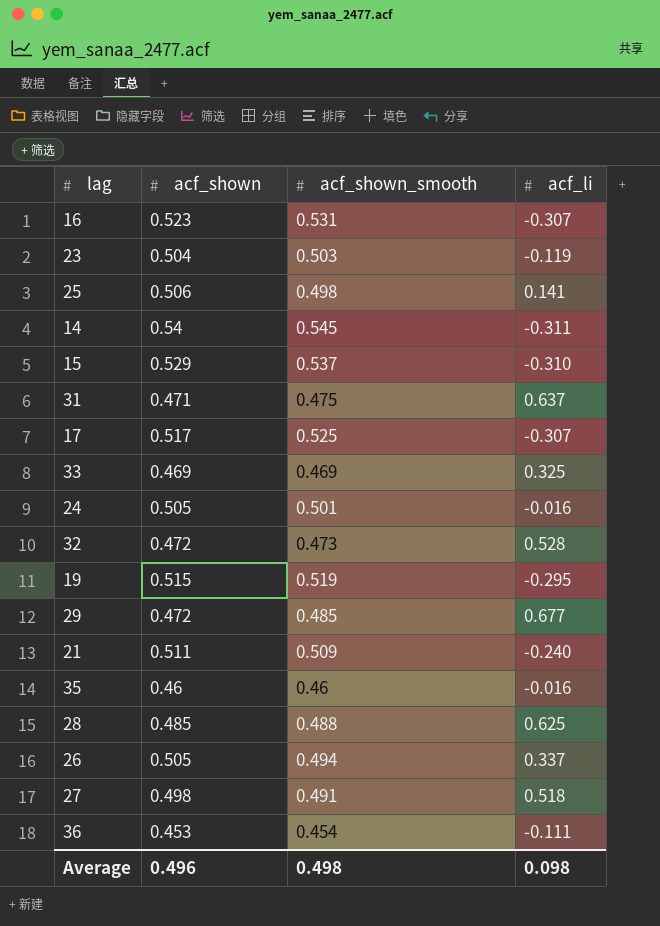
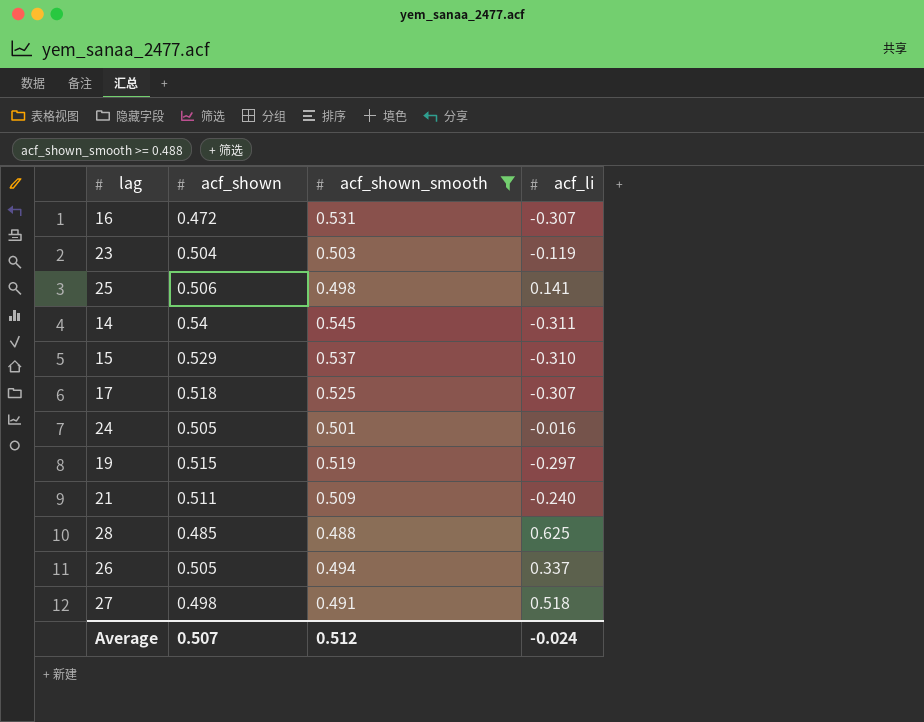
filter: none -> acf_shown_smooth >= 0.488
16 | acf_shown: 0.523 -> 0.472
17 | acf_shown: 0.517 -> 0.518
19 | acf_li: -0.295 -> -0.297
Average | acf_shown: 0.496 -> 0.507
Average | acf_shown_smooth: 0.498 -> 0.512
Average | acf_li: 0.098 -> -0.024

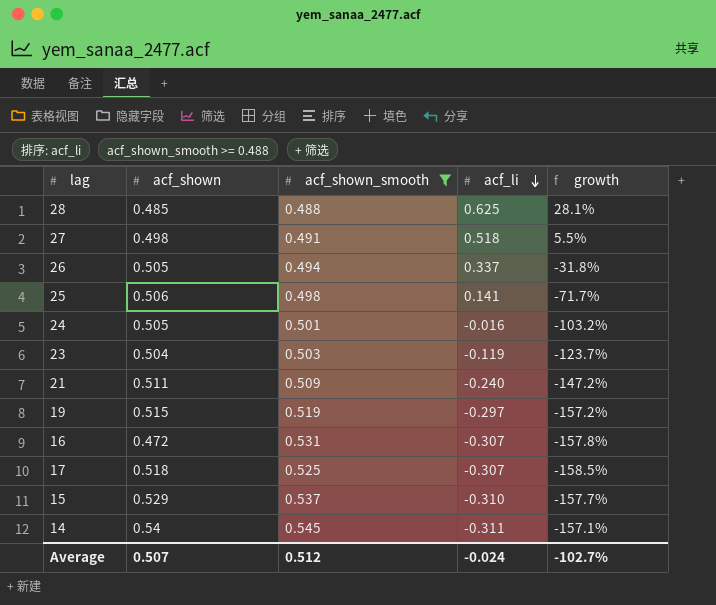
row order: none -> acf_li descending
column growth | formula: none -> ([acf_li] - [acf_shown_smooth]) / [acf_shown_smooth]

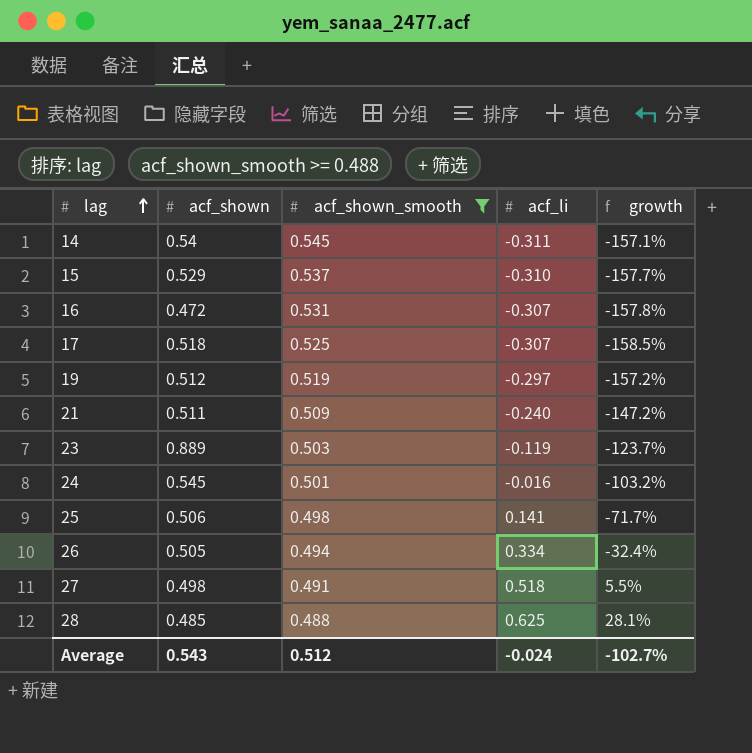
row order: acf_li descending -> lag ascending
19 | acf_shown: 0.515 -> 0.512
23 | acf_shown: 0.504 -> 0.889
24 | acf_shown: 0.505 -> 0.545
26 | acf_li: 0.337 -> 0.334
26 | growth: -31.8% -> -32.4%
Average | acf_shown: 0.507 -> 0.543

